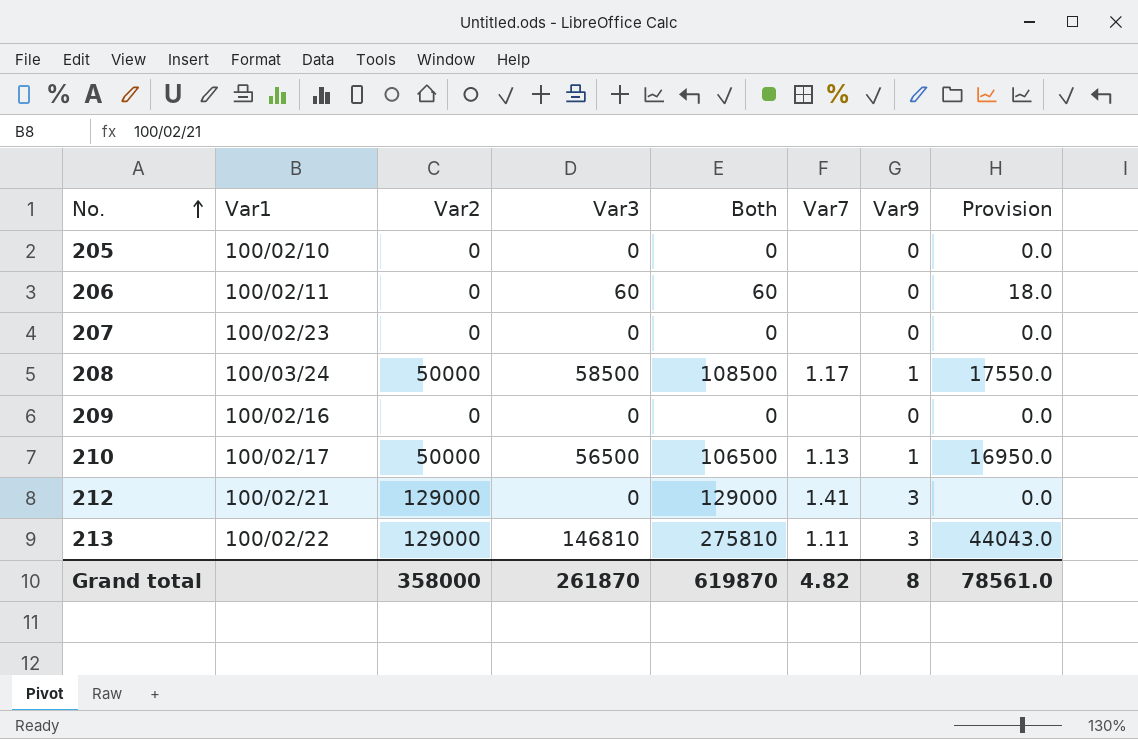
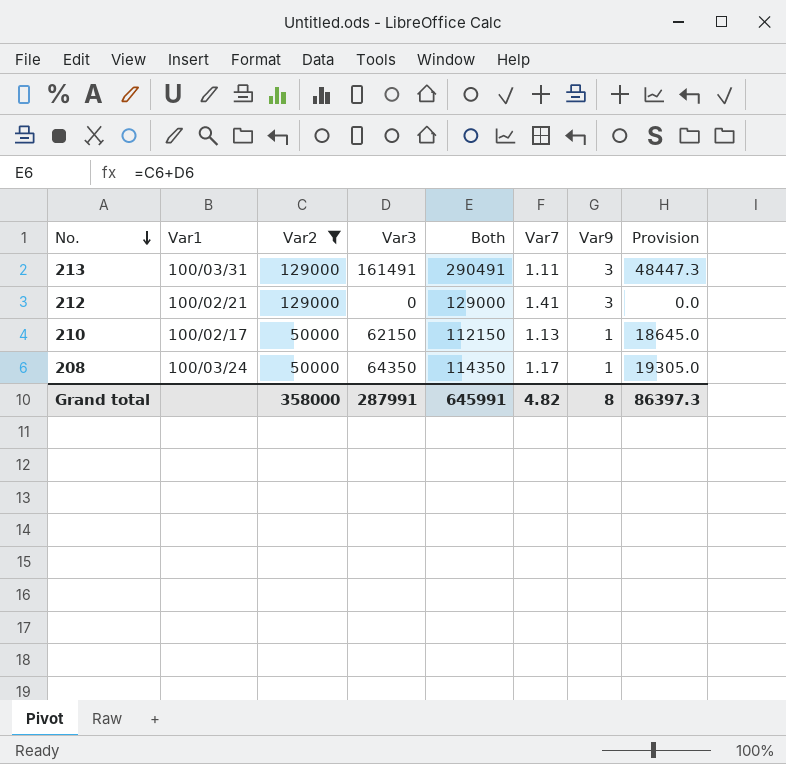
filter: none -> Var2 != 0
row order: No. ascending -> No. descending
213 | Var1: 100/02/22 -> 100/03/31
213 | Var3: 146810 -> 161491
213 | Both: 275810 -> 290491
213 | Provision: 44043.0 -> 48447.3
210 | Var3: 56500 -> 62150
210 | Both: 106500 -> 112150
210 | Provision: 16950.0 -> 18645.0
208 | Var3: 58500 -> 64350
208 | Both: 108500 -> 114350
208 | Provision: 17550.0 -> 19305.0
Grand total | Var3: 261870 -> 287991
Grand total | Both: 619870 -> 645991
Grand total | Provision: 78561.0 -> 86397.3

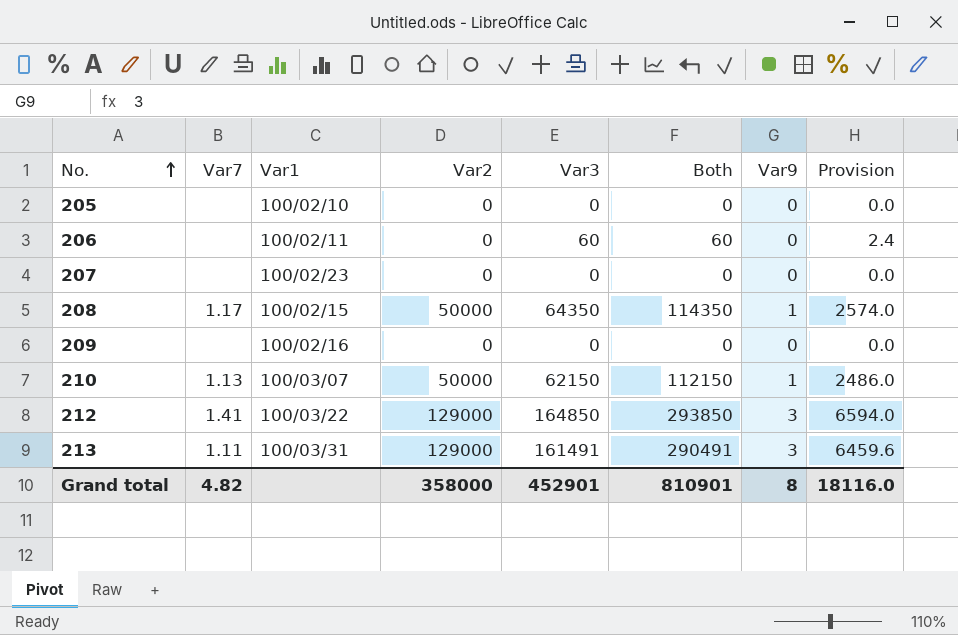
filter: Var2 != 0 -> none
row order: No. descending -> No. ascending
column Var7 | position: 6 -> 2
column Provision | formula: [Var3] * 0.3 -> [Var3] * 0.04
208 | Var1: 100/03/24 -> 100/02/15
210 | Var1: 100/02/17 -> 100/03/07
212 | Var1: 100/02/21 -> 100/03/22
212 | Var3: 0 -> 164850
212 | Both: 129000 -> 293850
Grand total | Var3: 287991 -> 452901
Grand total | Both: 645991 -> 810901
Grand total | Provision: 86397.3 -> 18116.0

